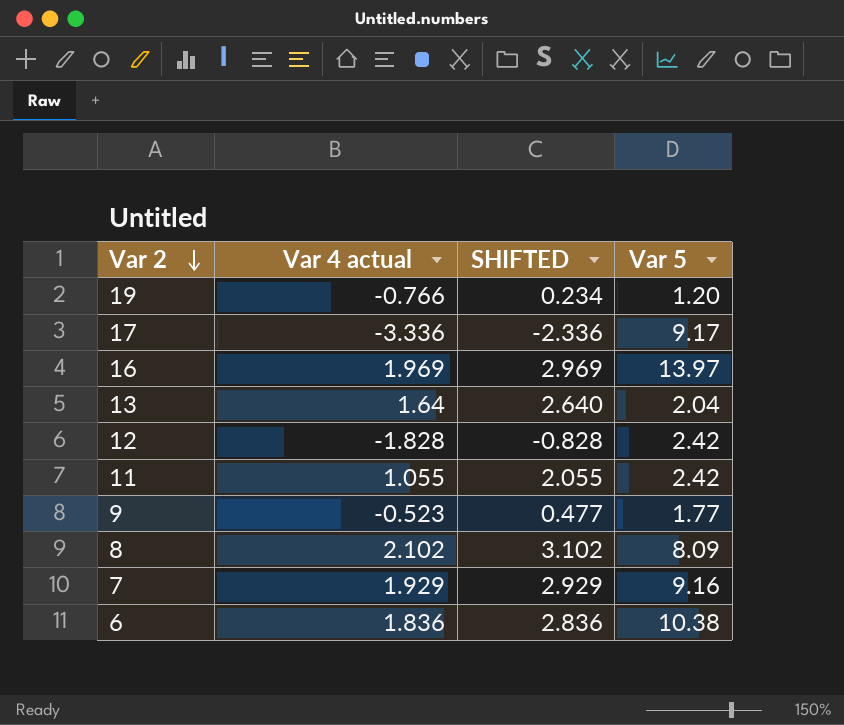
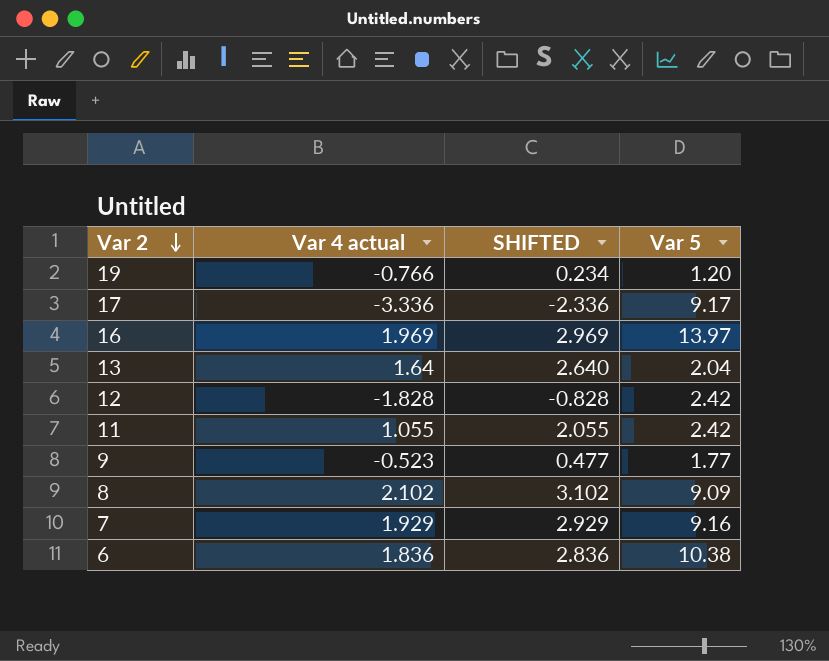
8 | Var 5: 8.09 -> 9.09

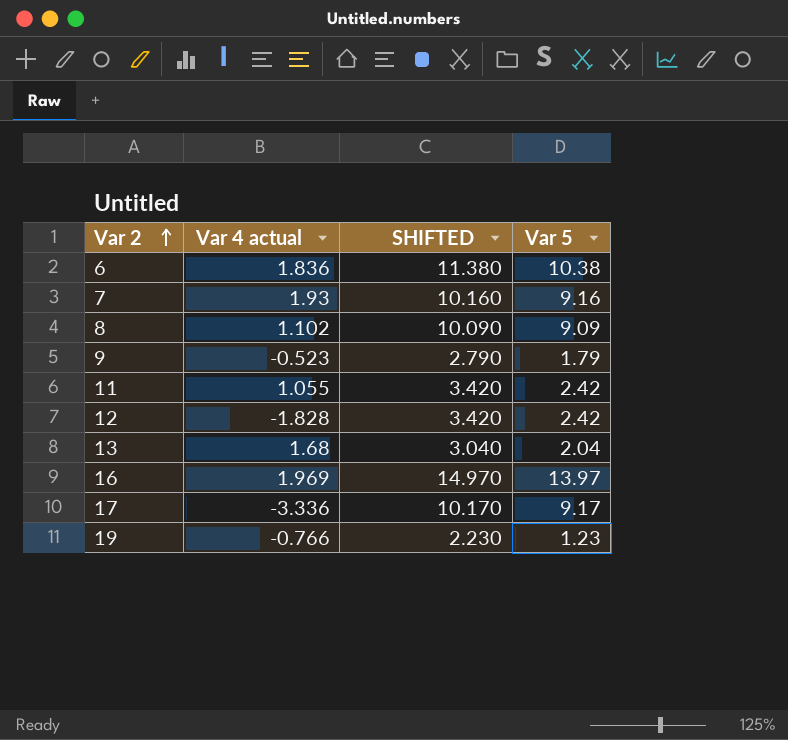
row order: Var 2 descending -> Var 2 ascending
column SHIFTED | formula: [Var 4 actual] + 1 -> [Var 5] + 1
7 | Var 4 actual: 1.929 -> 1.93
8 | Var 4 actual: 2.102 -> 1.102
9 | Var 5: 1.77 -> 1.79
13 | Var 4 actual: 1.64 -> 1.68
19 | Var 5: 1.20 -> 1.23

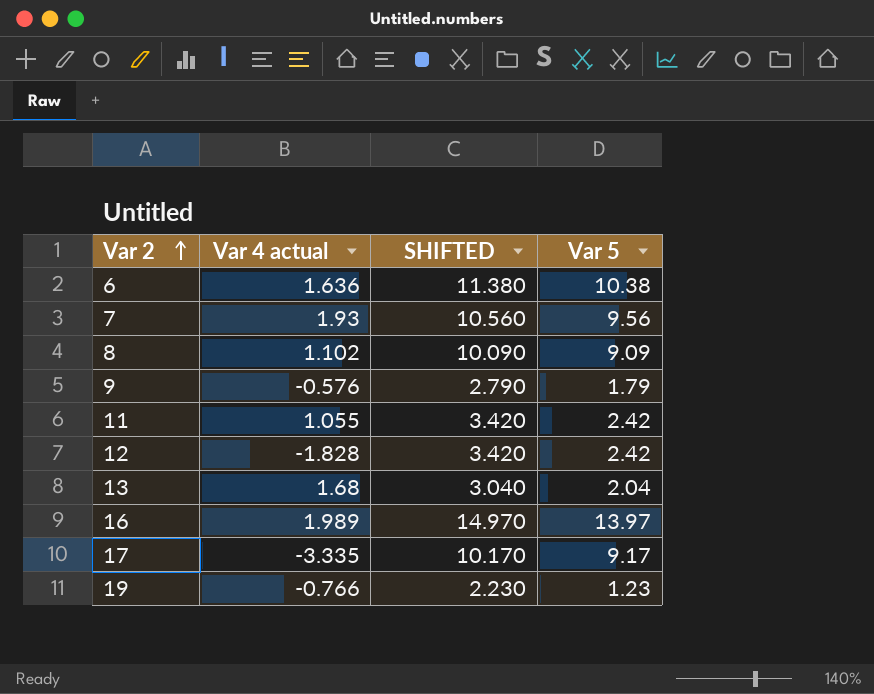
6 | Var 4 actual: 1.836 -> 1.636
7 | SHIFTED: 10.160 -> 10.560
7 | Var 5: 9.16 -> 9.56
9 | Var 4 actual: -0.523 -> -0.576
16 | Var 4 actual: 1.969 -> 1.989
17 | Var 4 actual: -3.336 -> -3.335

